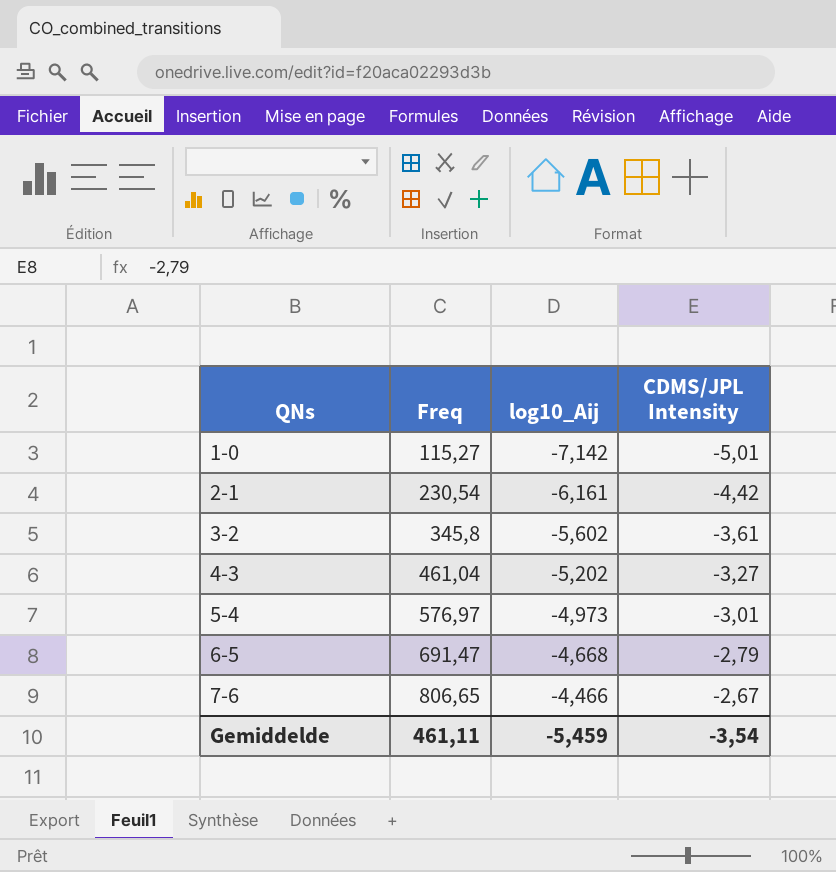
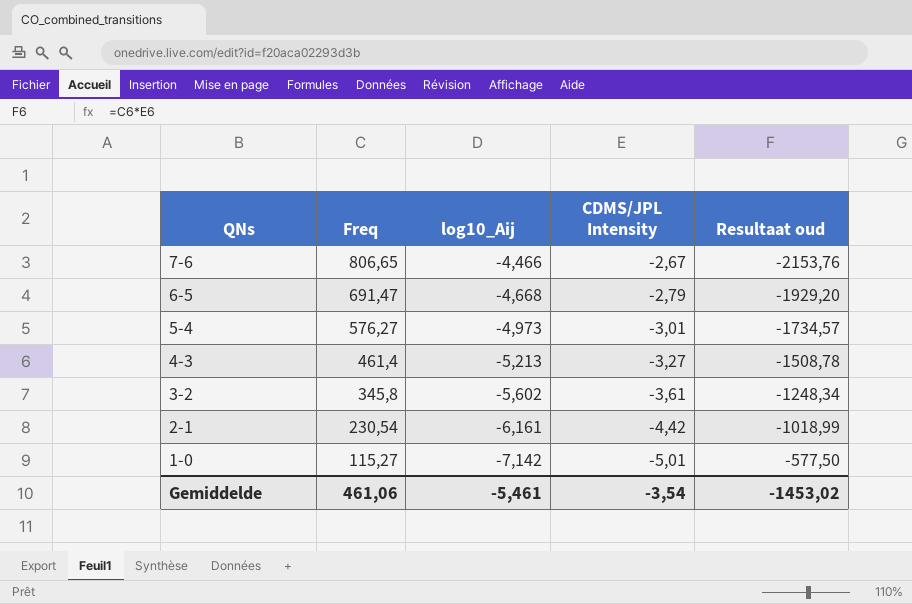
row order: QNs ascending -> QNs descending
column Resultaat oud | formula: none -> [Freq] * [CDMS/JPL Intensity]
5-4 | Freq: 576,97 -> 576,27
4-3 | Freq: 461,04 -> 461,4
4-3 | log10_Aij: -5,202 -> -5,213
Gemiddelde | Freq: 461,11 -> 461,06
Gemiddelde | log10_Aij: -5,459 -> -5,461

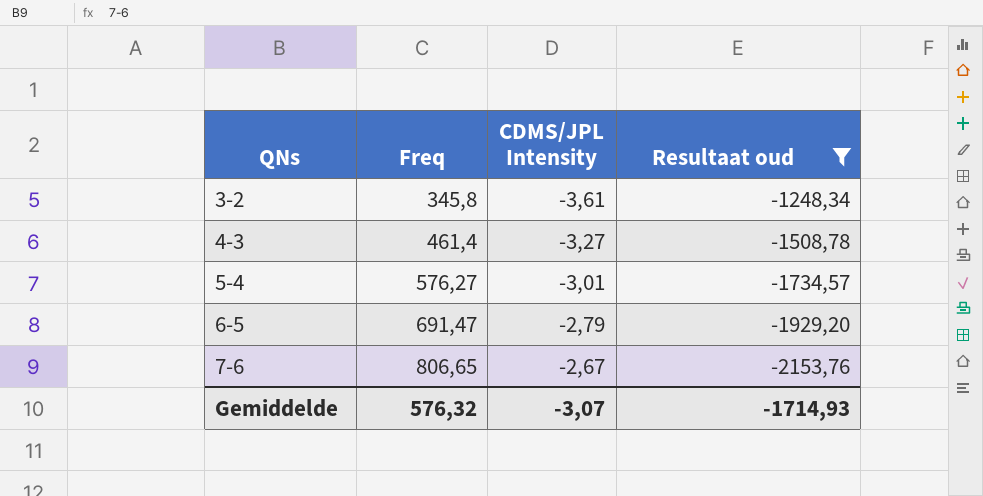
filter: none -> Resultaat oud <= -1248,34
row order: QNs descending -> QNs ascending
column log10_Aij | position: 3 -> none
Gemiddelde | Freq: 461,06 -> 576,32
Gemiddelde | CDMS/JPL Intensity: -3,54 -> -3,07
Gemiddelde | Resultaat oud: -1453,02 -> -1714,93

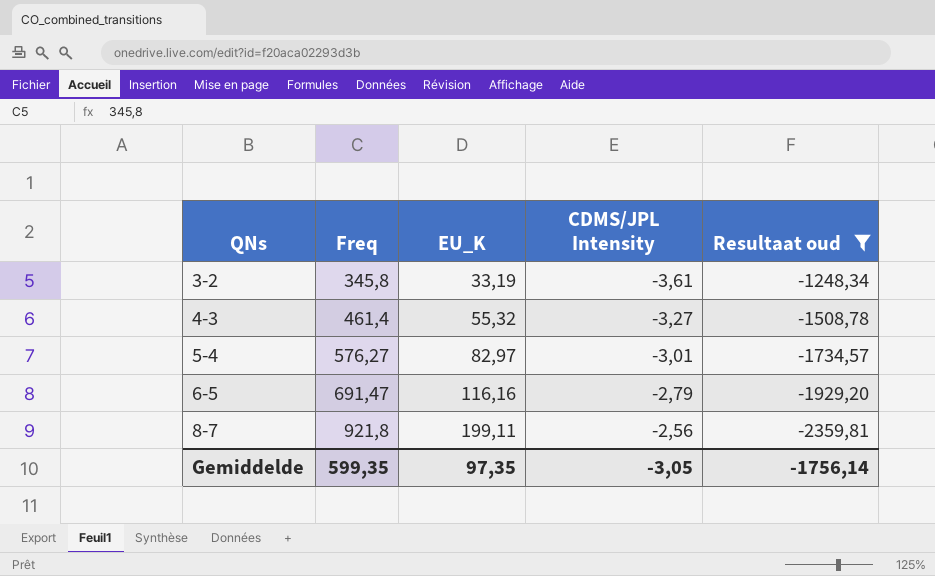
column EU_K | position: none -> 3
row 7-6: 806,65 | -2,67 | -2153,76 -> none
row 8-7: none -> 921,8 | 199,11 | -2,56 | -2359,81
Gemiddelde | Freq: 576,32 -> 599,35
Gemiddelde | CDMS/JPL Intensity: -3,07 -> -3,05
Gemiddelde | Resultaat oud: -1714,93 -> -1756,14

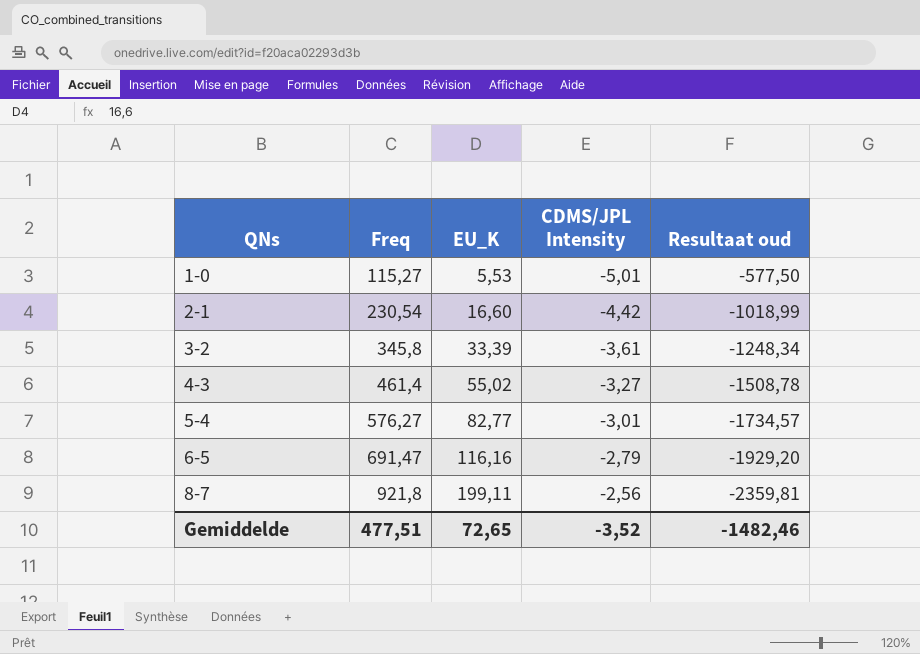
filter: Resultaat oud <= -1248,34 -> none
3-2 | EU_K: 33,19 -> 33,39
4-3 | EU_K: 55,32 -> 55,02
5-4 | EU_K: 82,97 -> 82,77
Gemiddelde | Freq: 599,35 -> 477,51
Gemiddelde | EU_K: 97,35 -> 72,65
Gemiddelde | CDMS/JPL Intensity: -3,05 -> -3,52
Gemiddelde | Resultaat oud: -1756,14 -> -1482,46

